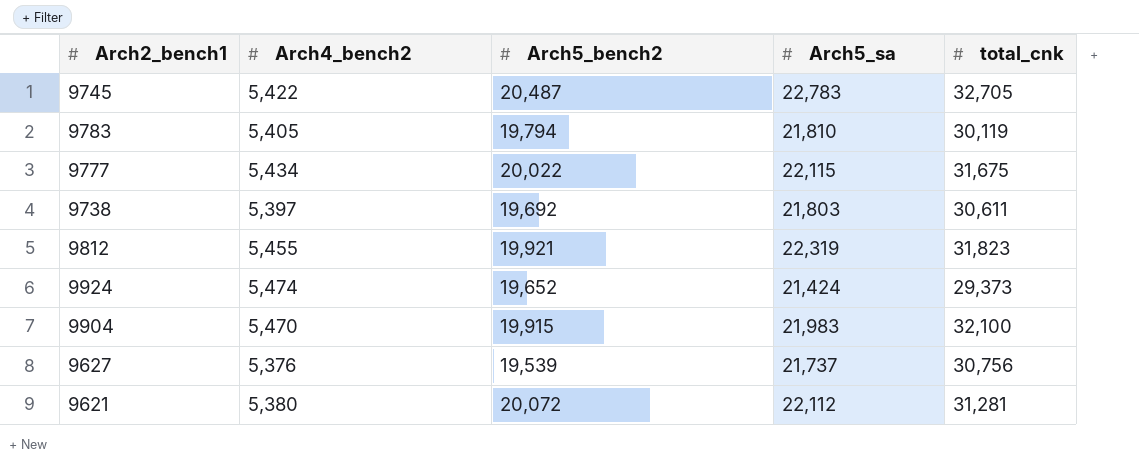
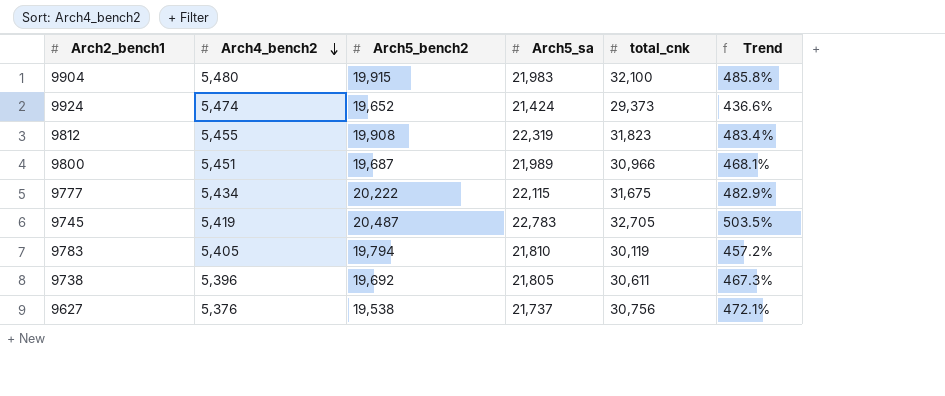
row order: none -> Arch4_bench2 descending
column Trend | formula: none -> ([total_cnk] - [Arch4_bench2]) / [Arch4_bench2]
row 9621: 5,380 | 20,072 | 22,112 | 31,281 -> none
9904 | Arch4_bench2: 5,470 -> 5,480
9812 | Arch5_bench2: 19,921 -> 19,908
row 9800: none -> 5,451 | 19,687 | 21,989 | 30,966 | 468.1%
9777 | Arch5_bench2: 20,022 -> 20,222
9745 | Arch4_bench2: 5,422 -> 5,419
9738 | Arch4_bench2: 5,397 -> 5,396
9738 | Arch5_sa: 21,803 -> 21,805
9627 | Arch5_bench2: 19,539 -> 19,538

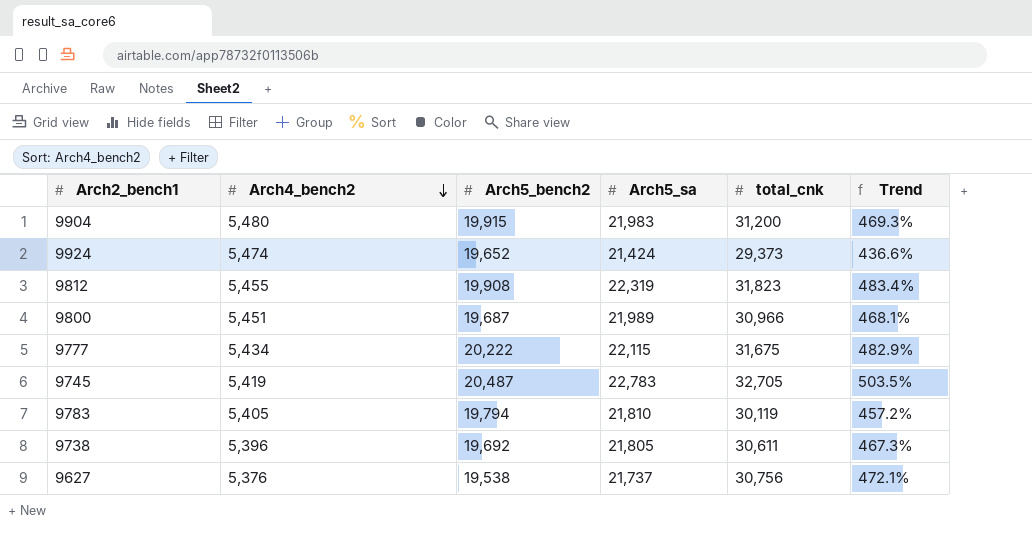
9904 | total_cnk: 32,100 -> 31,200
9904 | Trend: 485.8% -> 469.3%

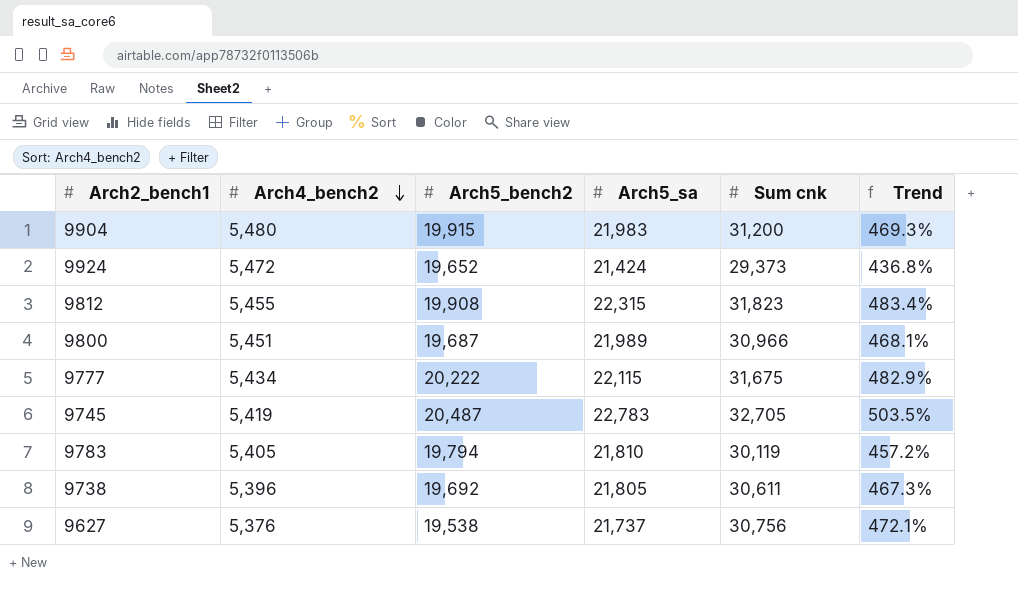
column name: total_cnk -> Sum cnk
9924 | Arch4_bench2: 5,474 -> 5,472
9924 | Trend: 436.6% -> 436.8%
9812 | Arch5_sa: 22,319 -> 22,315

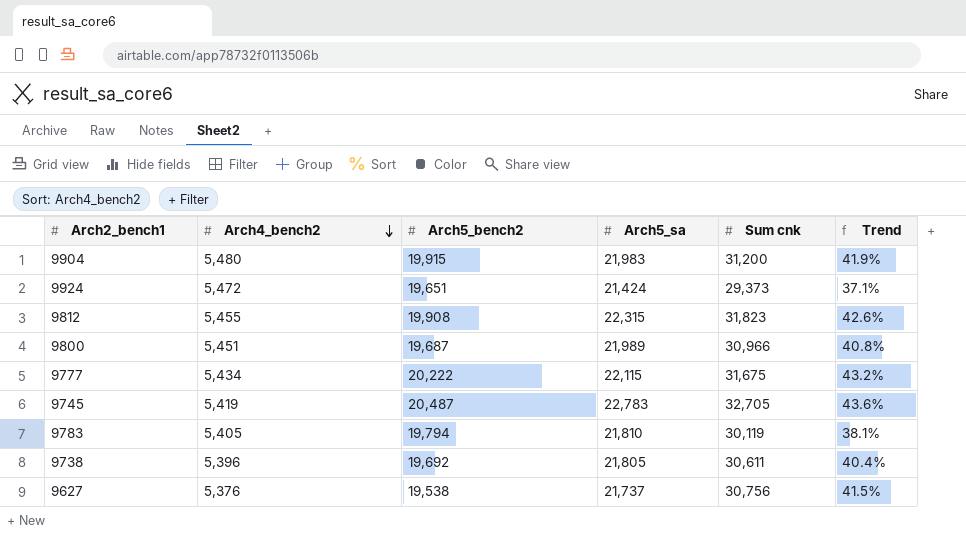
column Trend | formula: ([Sum cnk] - [Arch4_bench2]) / [Arch4_bench2] -> ([Sum cnk] - [Arch5_sa]) / [Arch5_sa]
9924 | Arch5_bench2: 19,652 -> 19,651

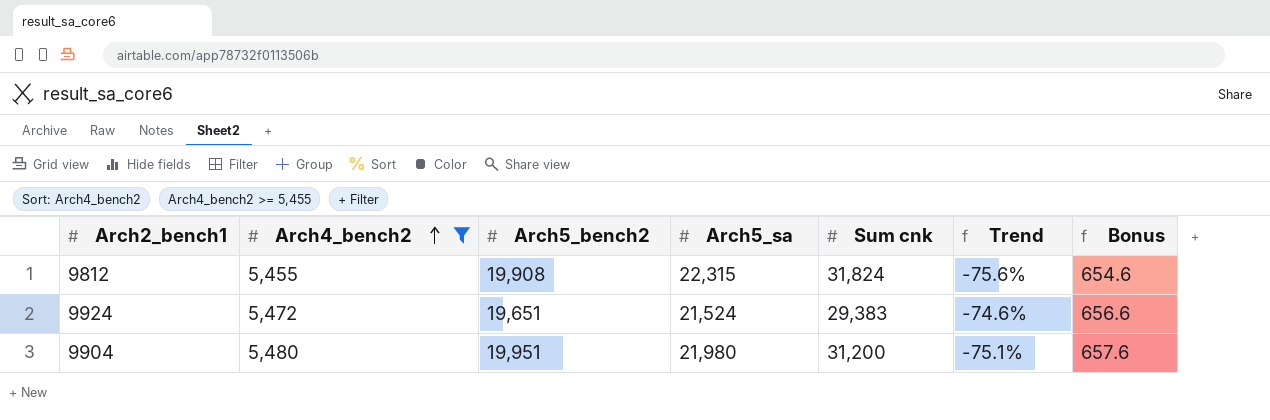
filter: none -> Arch4_bench2 >= 5,455
row order: Arch4_bench2 descending -> Arch4_bench2 ascending
column Trend | formula: ([Sum cnk] - [Arch5_sa]) / [Arch5_sa] -> ([Arch4_bench2] - [Arch5_sa]) / [Arch5_sa]
column Bonus | formula: none -> [Arch4_bench2] * 0.12
9812 | Sum cnk: 31,823 -> 31,824
9924 | Arch5_sa: 21,424 -> 21,524
9924 | Sum cnk: 29,373 -> 29,383
9904 | Arch5_bench2: 19,915 -> 19,951
9904 | Arch5_sa: 21,983 -> 21,980

